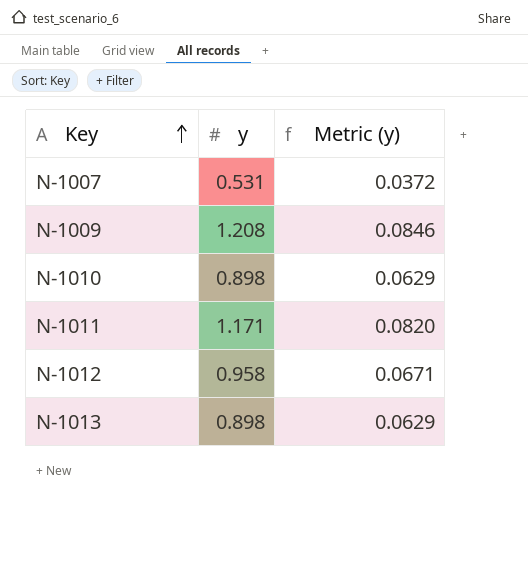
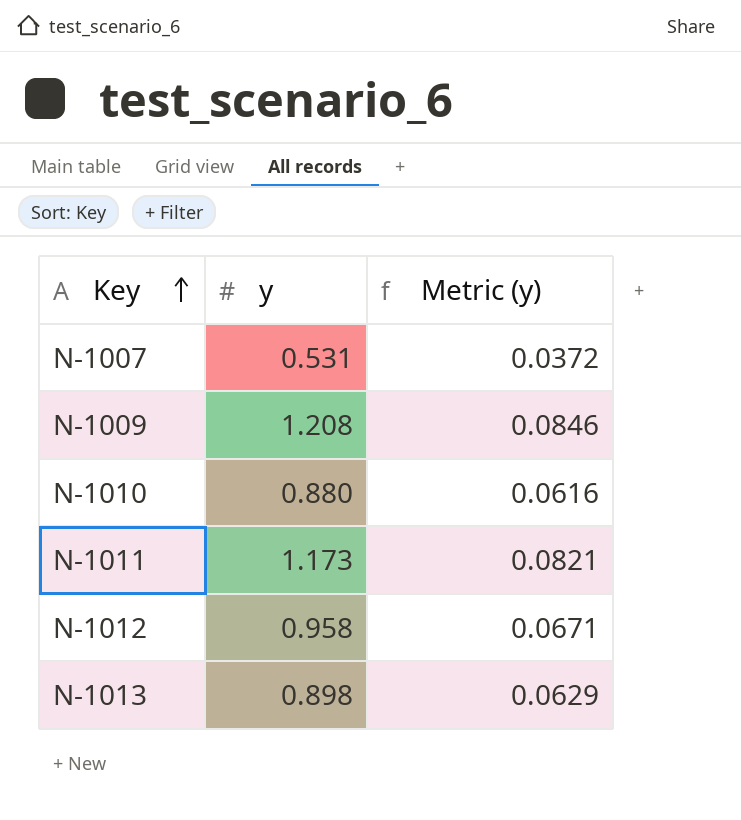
N-1010 | y: 0.898 -> 0.880
N-1010 | Metric (y): 0.0629 -> 0.0616
N-1011 | y: 1.171 -> 1.173
N-1011 | Metric (y): 0.0820 -> 0.0821

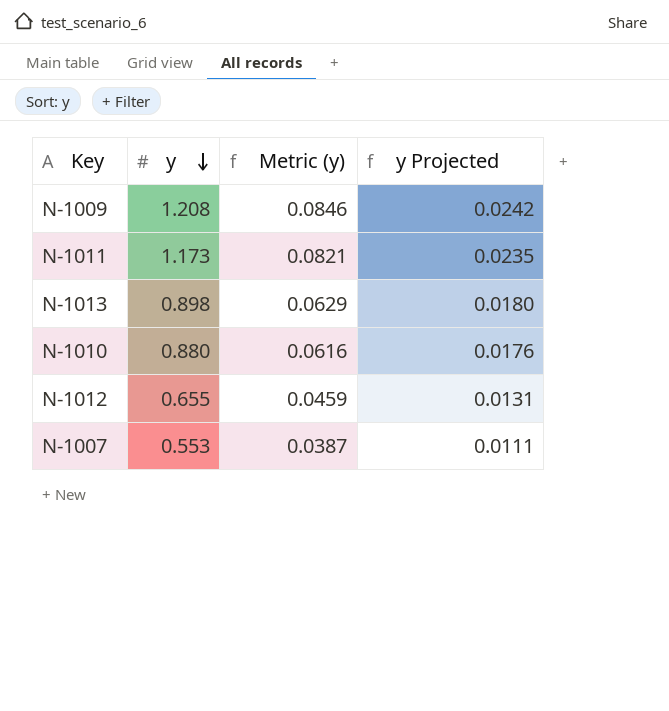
row order: Key ascending -> y descending
column y Projected | formula: none -> [y] * 0.02
N-1012 | y: 0.958 -> 0.655
N-1012 | Metric (y): 0.0671 -> 0.0459
N-1007 | y: 0.531 -> 0.553
N-1007 | Metric (y): 0.0372 -> 0.0387

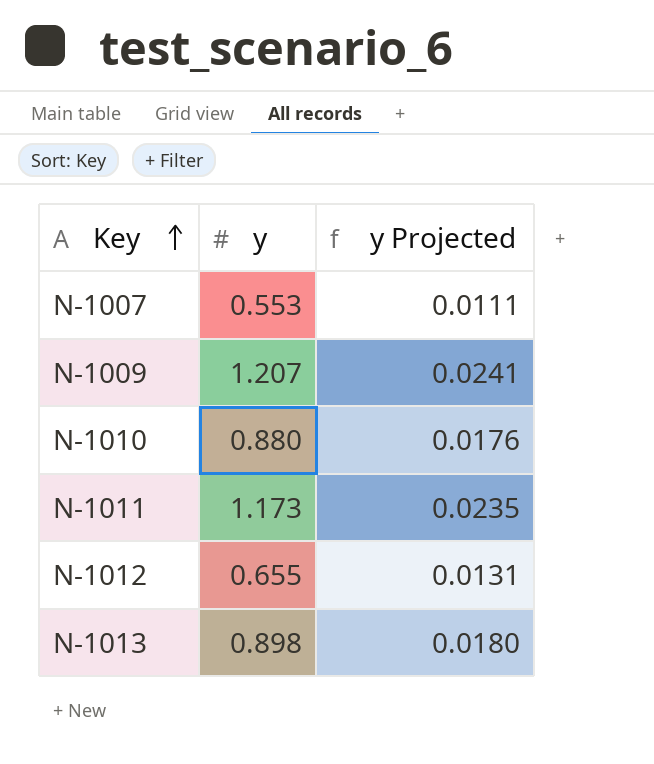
row order: y descending -> Key ascending
column Metric (y) | formula: [y] * 0.07 -> none
N-1009 | y: 1.208 -> 1.207
N-1009 | y Projected: 0.0242 -> 0.0241

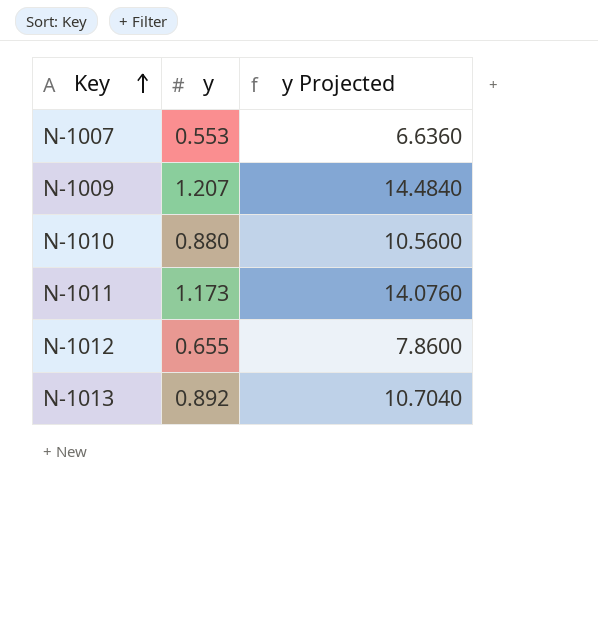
column y Projected | formula: [y] * 0.02 -> [y] * 12
N-1013 | y: 0.898 -> 0.892

